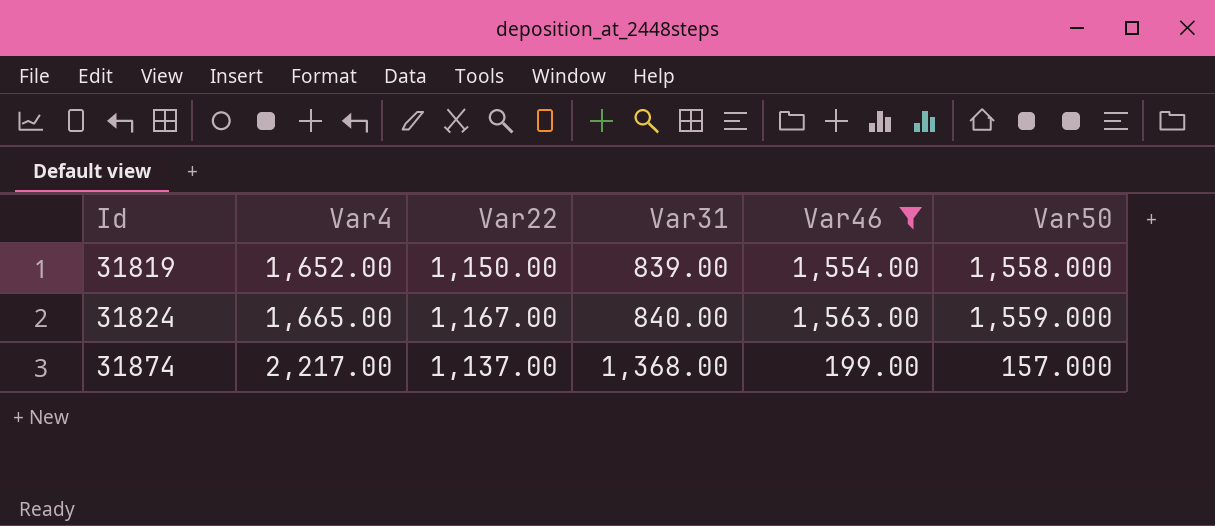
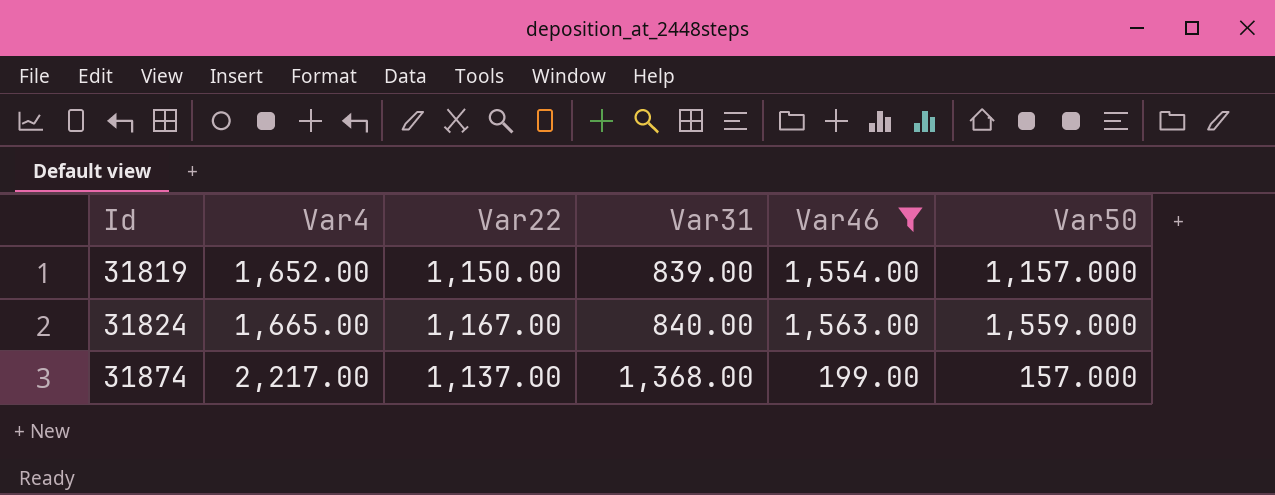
31819 | Var50: 1,558.000 -> 1,157.000

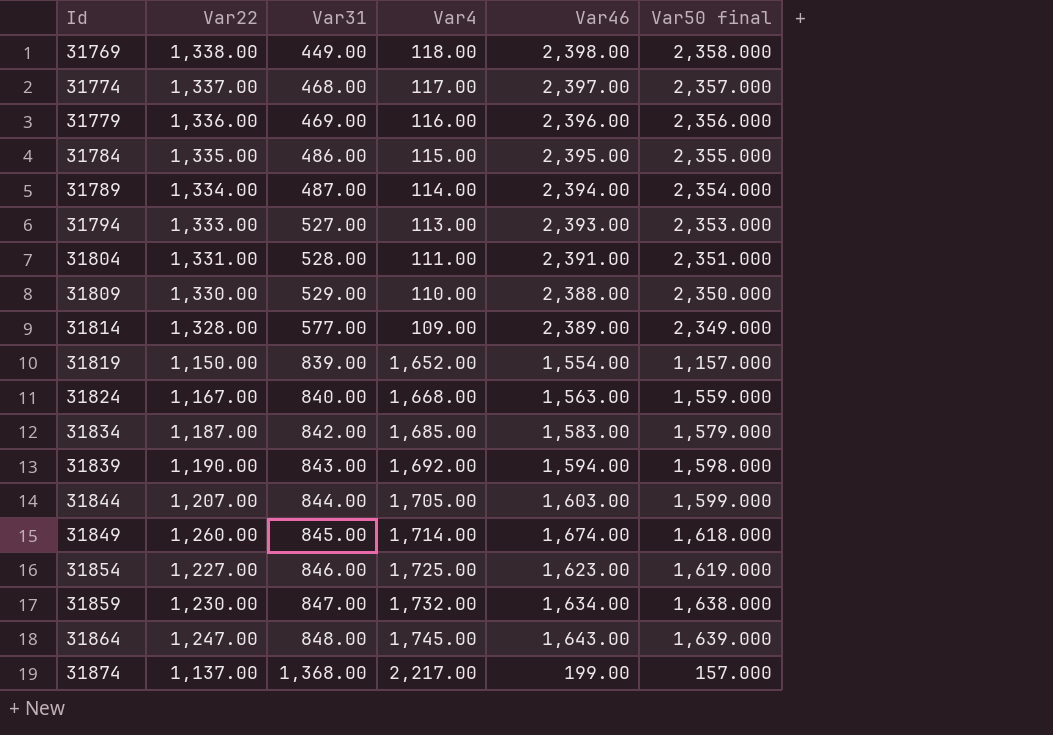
filter: Var46 <= 1,563.00 -> none
column Var4 | position: 2 -> 4
column name: Var50 -> Var50 final
31824 | Var4: 1,665.00 -> 1,668.00

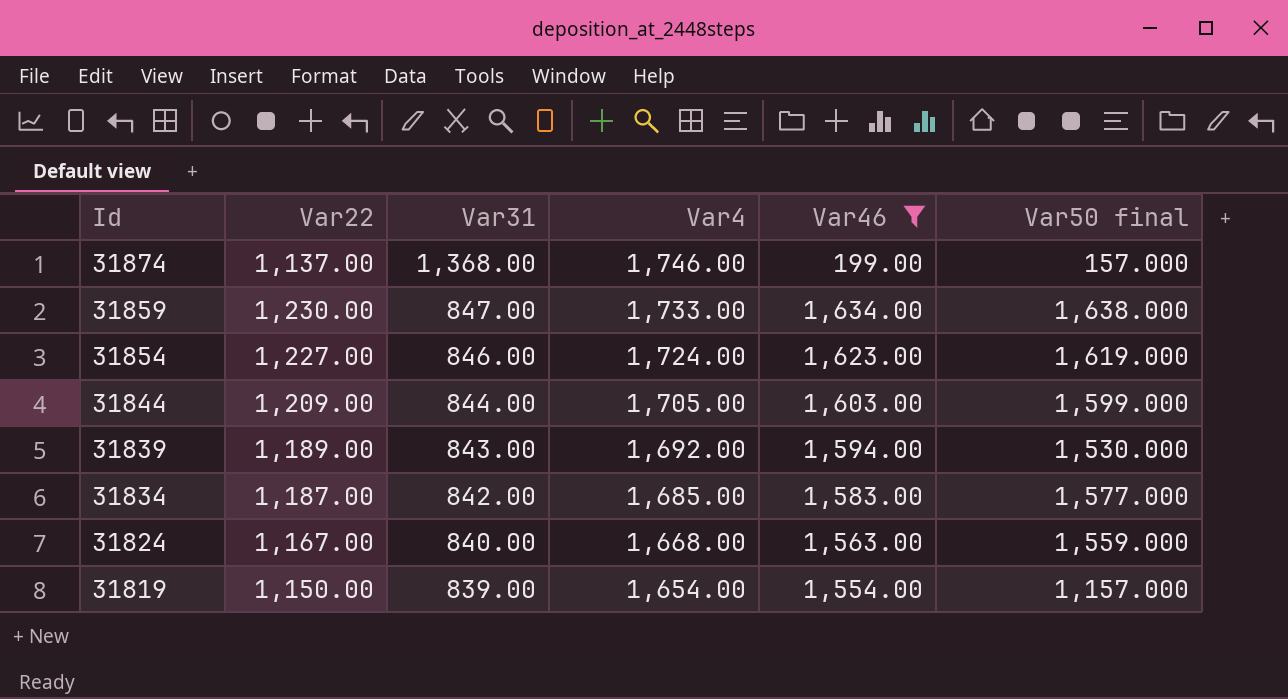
filter: none -> Var46 <= 1,634.00
row order: Id ascending -> Id descending
31874 | Var4: 2,217.00 -> 1,746.00
31859 | Var4: 1,732.00 -> 1,733.00
31854 | Var4: 1,725.00 -> 1,724.00
31844 | Var22: 1,207.00 -> 1,209.00
31839 | Var22: 1,190.00 -> 1,189.00
31839 | Var50 final: 1,598.000 -> 1,530.000
31834 | Var50 final: 1,579.000 -> 1,577.000
31819 | Var4: 1,652.00 -> 1,654.00

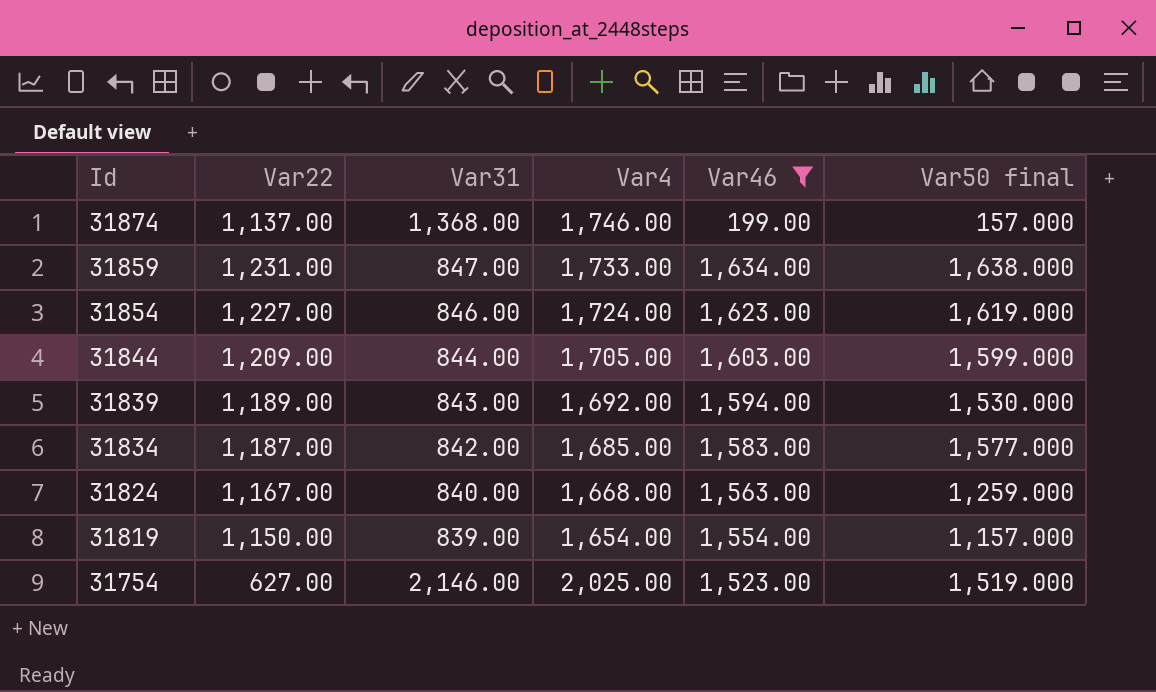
31859 | Var22: 1,230.00 -> 1,231.00
31824 | Var50 final: 1,559.000 -> 1,259.000
row 31754: none -> 627.00 | 2,146.00 | 2,025.00 | 1,523.00 | 1,519.000

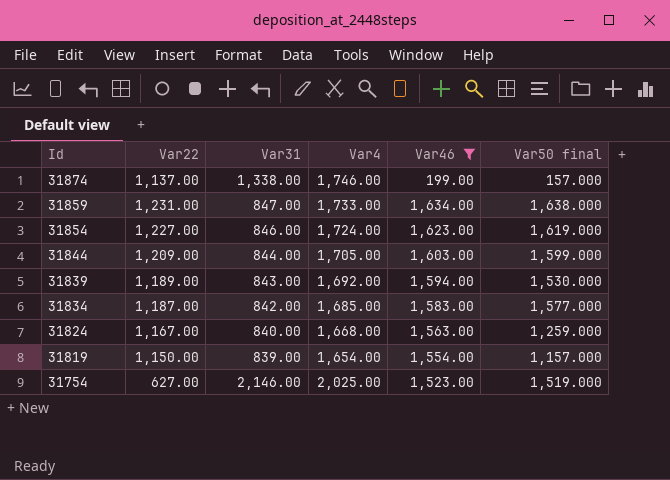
31874 | Var31: 1,368.00 -> 1,338.00

